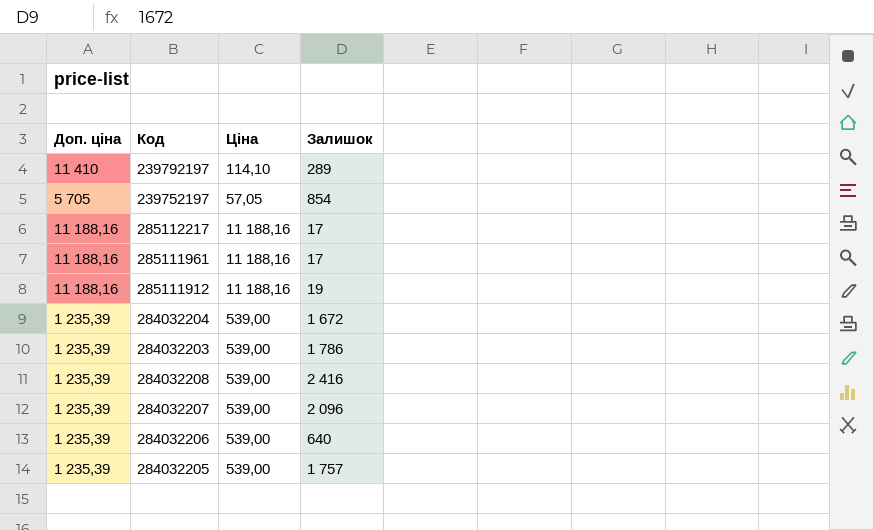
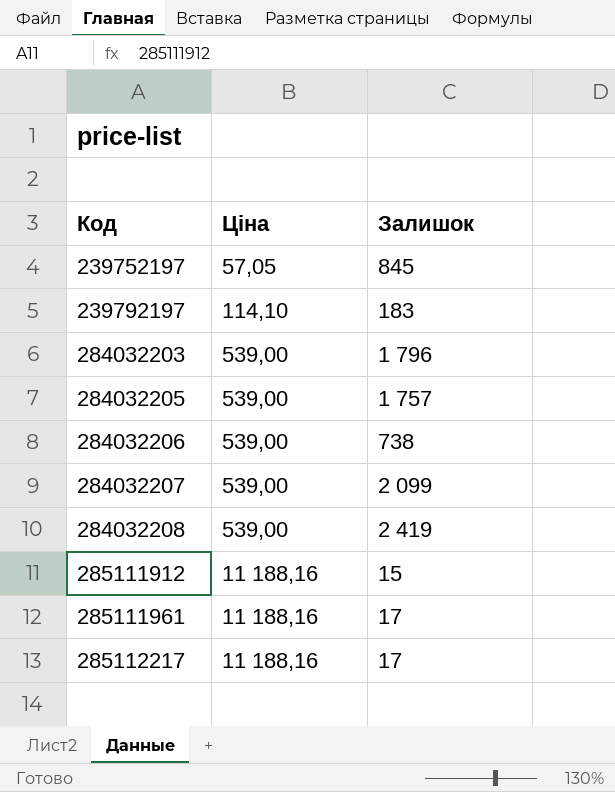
row order: none -> Код ascending
column Доп. ціна | position: 1 -> none
row 284032204: 1 235,39 | 539,00 | 1 672 -> none
239752197 | Залишок: 854 -> 845
239792197 | Залишок: 289 -> 183
284032203 | Залишок: 1 786 -> 1 796
284032206 | Залишок: 640 -> 738
284032207 | Залишок: 2 096 -> 2 099
284032208 | Залишок: 2 416 -> 2 419
285111912 | Залишок: 19 -> 15

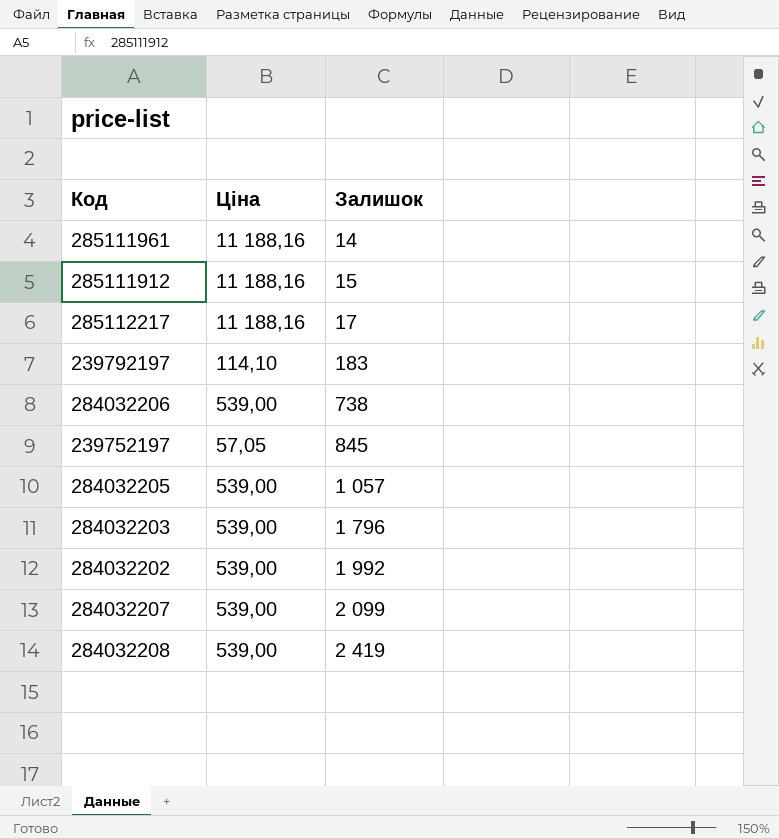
row order: Код ascending -> Залишок ascending
285111961 | Залишок: 17 -> 14
284032205 | Залишок: 1 757 -> 1 057
row 284032202: none -> 539,00 | 1 992

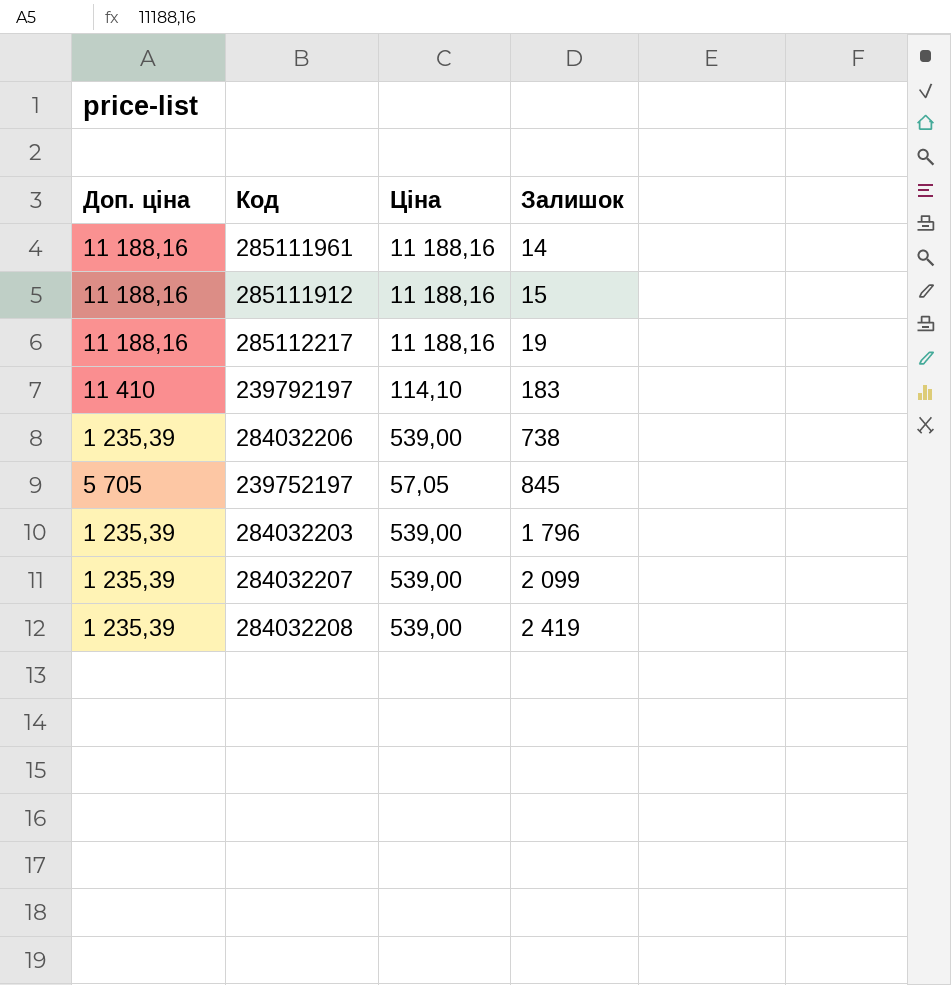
column Доп. ціна | position: none -> 1
row 284032205: 539,00 | 1 057 -> none
row 284032202: 539,00 | 1 992 -> none
285112217 | Залишок: 17 -> 19

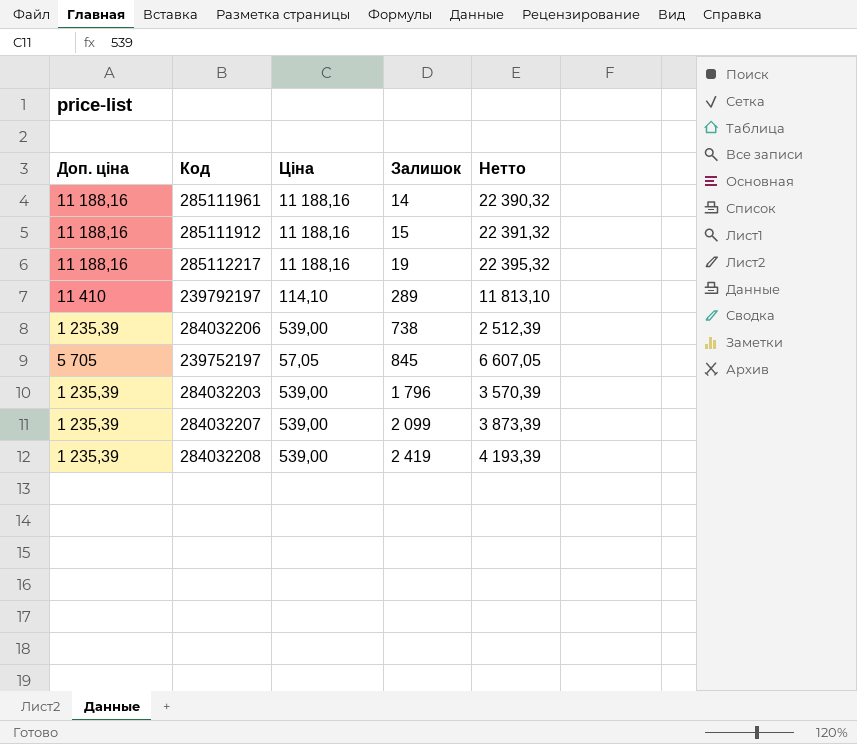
column Нетто | formula: none -> [Доп. ціна] + [Ціна] + [Залишок]
239792197 | Залишок: 183 -> 289

